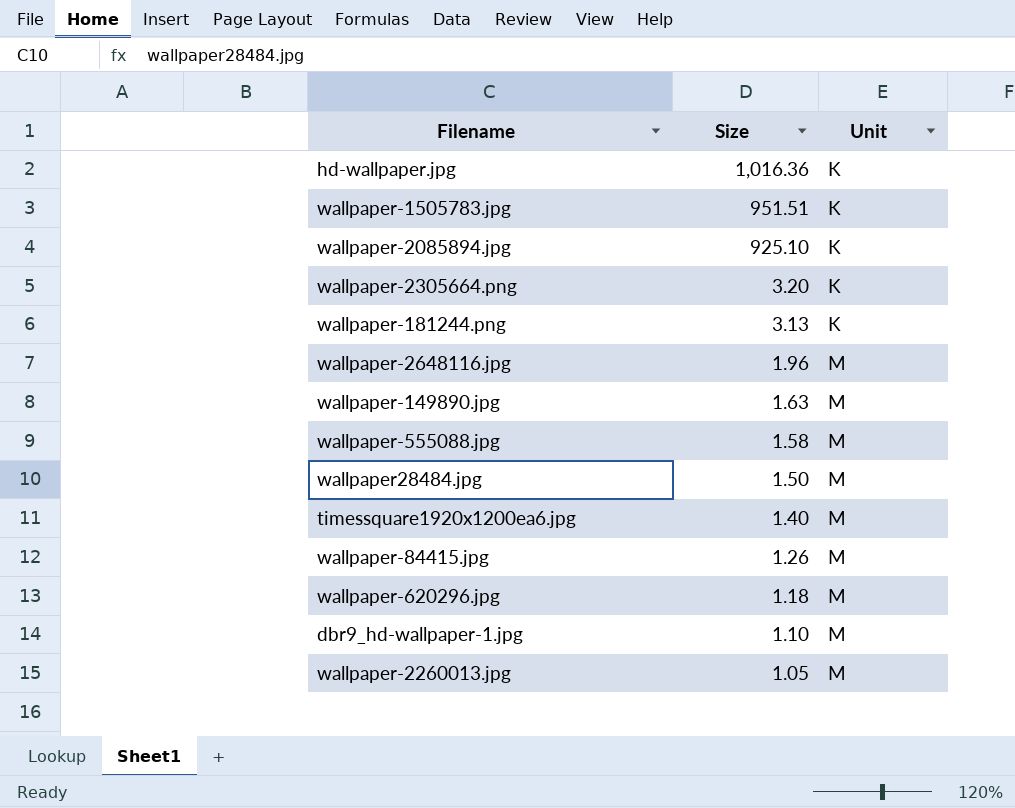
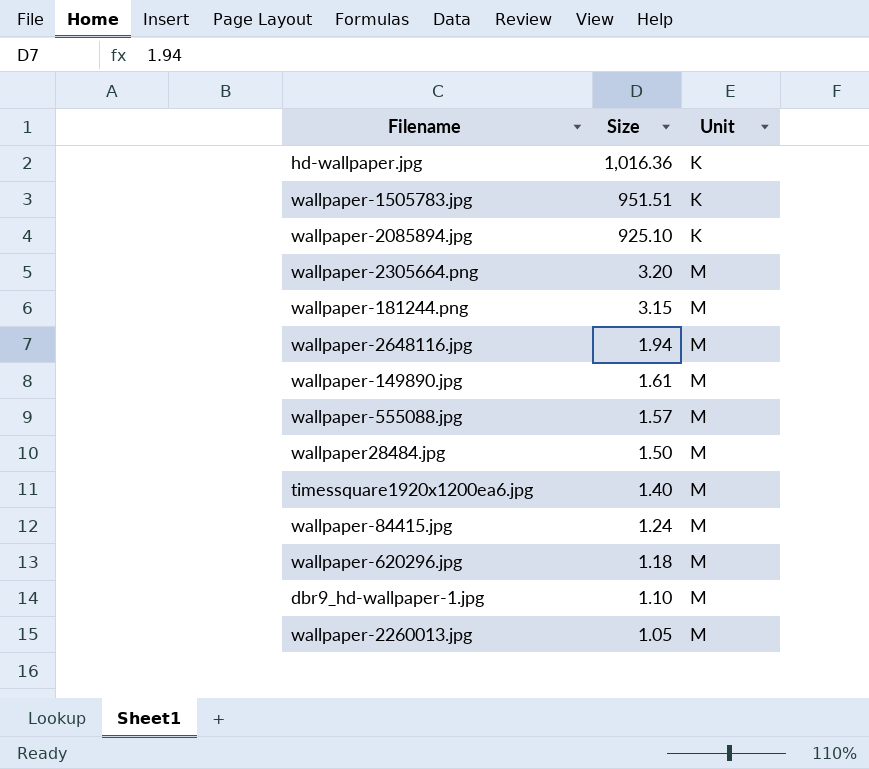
wallpaper-2305664.png | Unit: K -> M
wallpaper-181244.png | Size: 3.13 -> 3.15
wallpaper-181244.png | Unit: K -> M
wallpaper-2648116.jpg | Size: 1.96 -> 1.94
wallpaper-149890.jpg | Size: 1.63 -> 1.61
wallpaper-555088.jpg | Size: 1.58 -> 1.57
wallpaper-84415.jpg | Size: 1.26 -> 1.24

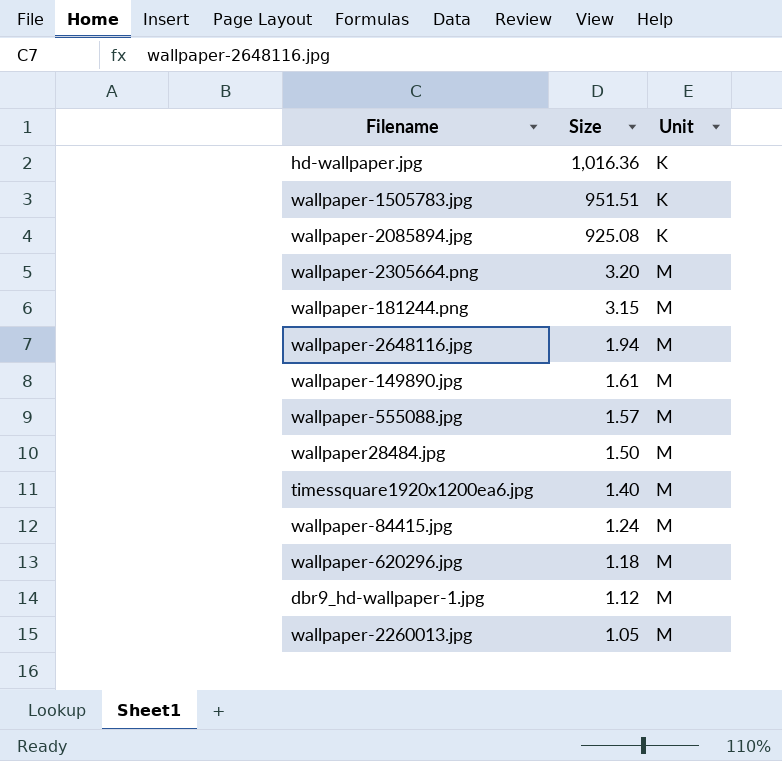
wallpaper-2085894.jpg | Size: 925.10 -> 925.08
dbr9_hd-wallpaper-1.jpg | Size: 1.10 -> 1.12

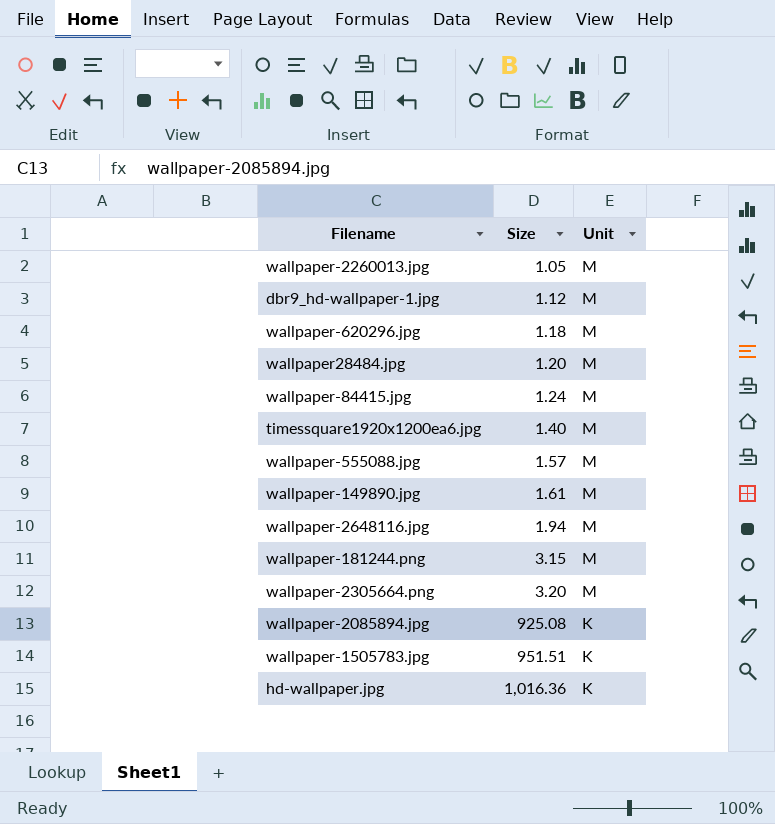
row order: Size descending -> Size ascending
wallpaper28484.jpg | Size: 1.50 -> 1.20

